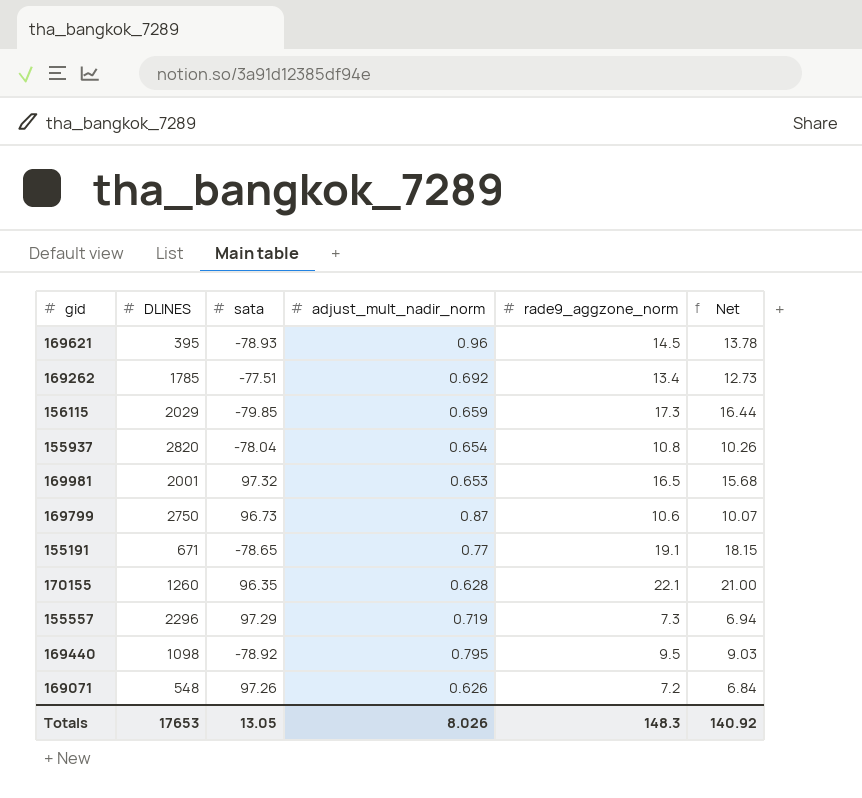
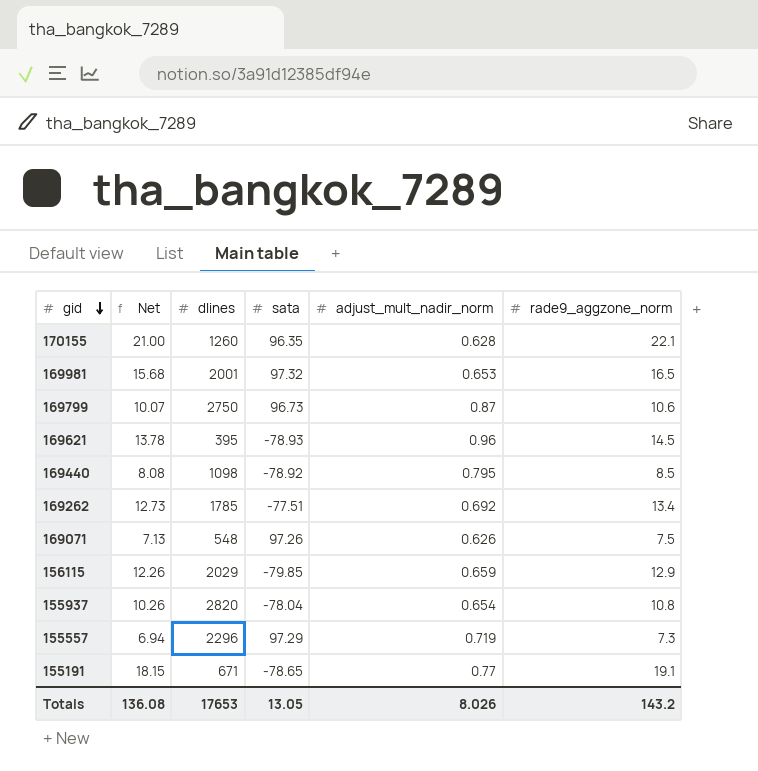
row order: none -> gid descending
column Net | position: 6 -> 2
column name: DLINES -> dlines
169440 | Net: 9.03 -> 8.08
169440 | rade9_aggzone_norm: 9.5 -> 8.5
169071 | Net: 6.84 -> 7.13
169071 | rade9_aggzone_norm: 7.2 -> 7.5
156115 | Net: 16.44 -> 12.26
156115 | rade9_aggzone_norm: 17.3 -> 12.9
Totals | Net: 140.92 -> 136.08
Totals | rade9_aggzone_norm: 148.3 -> 143.2

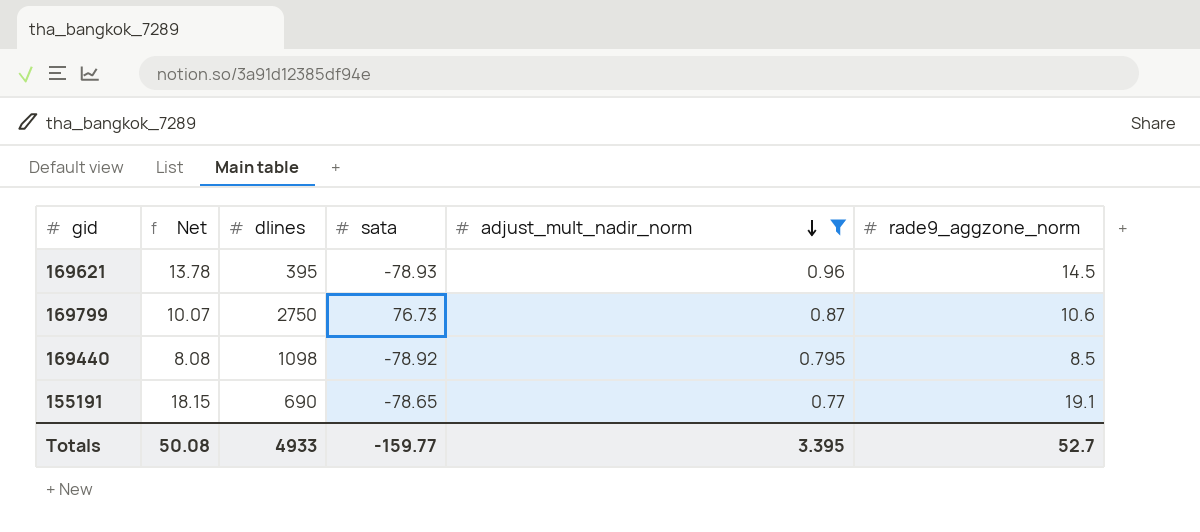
filter: none -> adjust_mult_nadir_norm >= 0.77
row order: gid descending -> adjust_mult_nadir_norm descending
169799 | sata: 96.73 -> 76.73
155191 | dlines: 671 -> 690
Totals | Net: 136.08 -> 50.08
Totals | dlines: 17653 -> 4933
Totals | sata: 13.05 -> -159.77
Totals | adjust_mult_nadir_norm: 8.026 -> 3.395
Totals | rade9_aggzone_norm: 143.2 -> 52.7

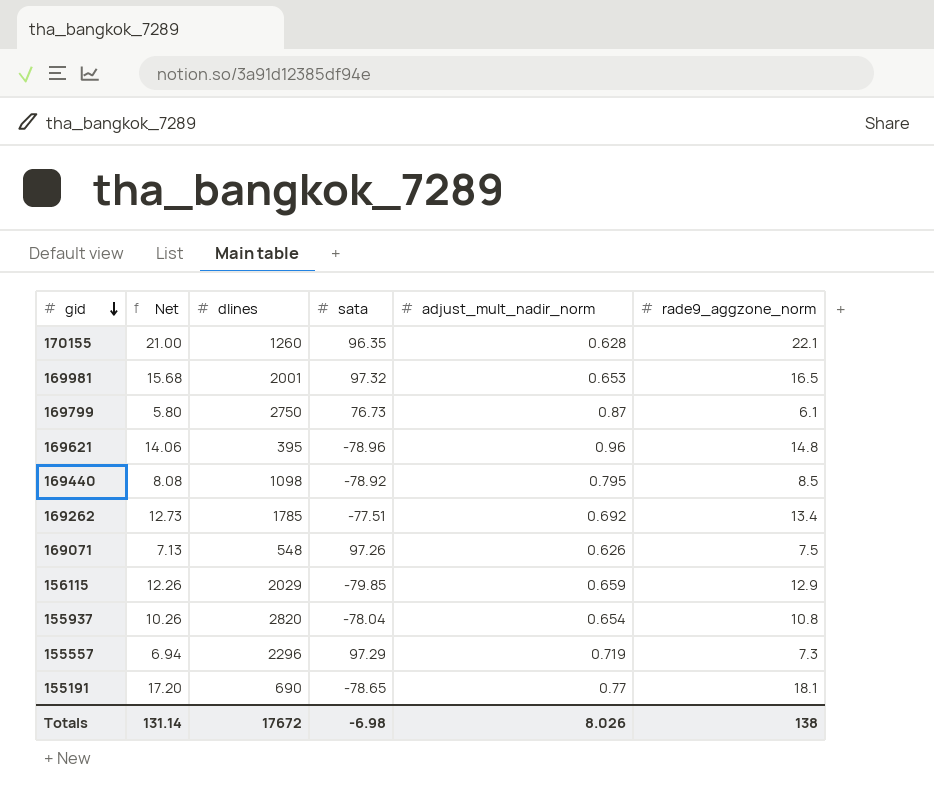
filter: adjust_mult_nadir_norm >= 0.77 -> none
row order: adjust_mult_nadir_norm descending -> gid descending
169799 | Net: 10.07 -> 5.80
169799 | rade9_aggzone_norm: 10.6 -> 6.1
169621 | Net: 13.78 -> 14.06
169621 | sata: -78.93 -> -78.96
169621 | rade9_aggzone_norm: 14.5 -> 14.8
155191 | Net: 18.15 -> 17.20
155191 | rade9_aggzone_norm: 19.1 -> 18.1
Totals | Net: 50.08 -> 131.14
Totals | dlines: 4933 -> 17672
Totals | sata: -159.77 -> -6.98
Totals | adjust_mult_nadir_norm: 3.395 -> 8.026
Totals | rade9_aggzone_norm: 52.7 -> 138

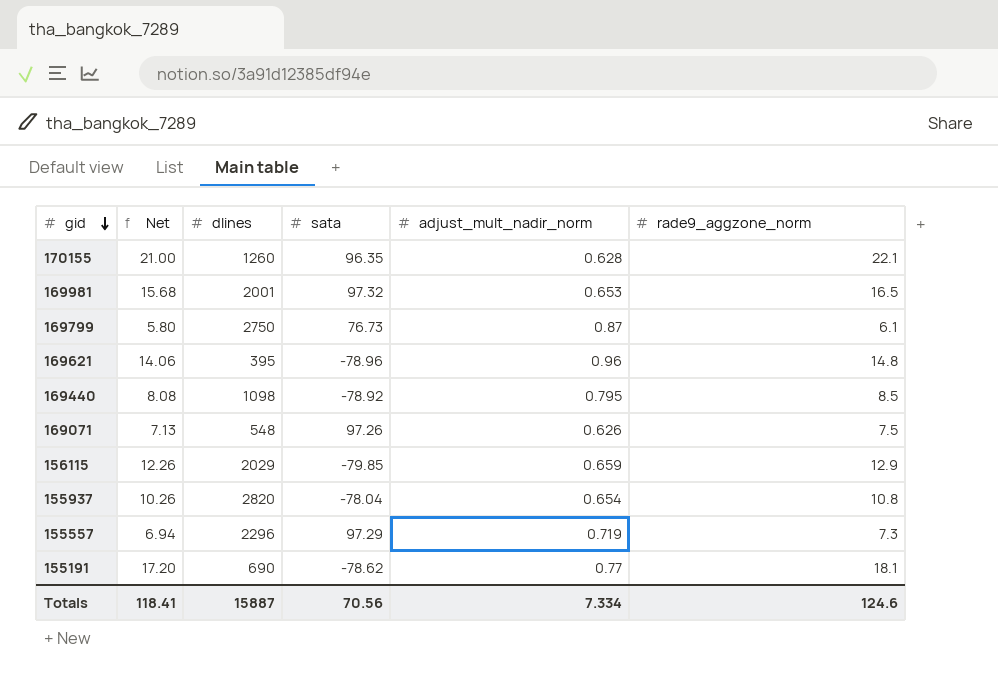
row 169262: 12.73 | 1785 | -77.51 | 0.692 | 13.4 -> none
155191 | sata: -78.65 -> -78.62
Totals | Net: 131.14 -> 118.41
Totals | dlines: 17672 -> 15887
Totals | sata: -6.98 -> 70.56
Totals | adjust_mult_nadir_norm: 8.026 -> 7.334
Totals | rade9_aggzone_norm: 138 -> 124.6

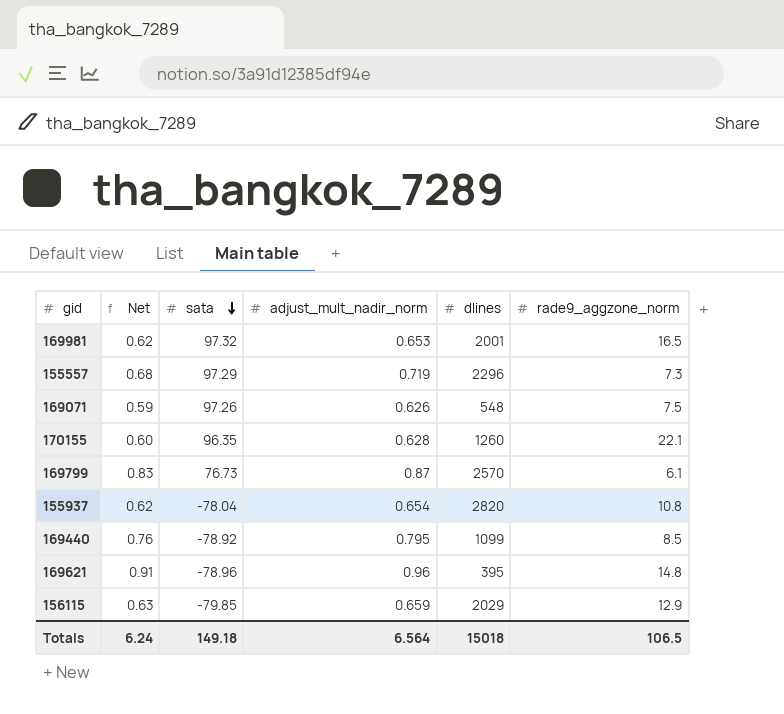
row order: gid descending -> sata descending
column Net | formula: [rade9_aggzone_norm] * 0.95 -> [adjust_mult_nadir_norm] * 0.95
column dlines | position: 3 -> 5
row 155191: 17.20 | 690 | -78.62 | 0.77 | 18.1 -> none
169799 | dlines: 2750 -> 2570
169440 | dlines: 1098 -> 1099
Totals | Net: 118.41 -> 6.24
Totals | sata: 70.56 -> 149.18
Totals | adjust_mult_nadir_norm: 7.334 -> 6.564
Totals | dlines: 15887 -> 15018
Totals | rade9_aggzone_norm: 124.6 -> 106.5

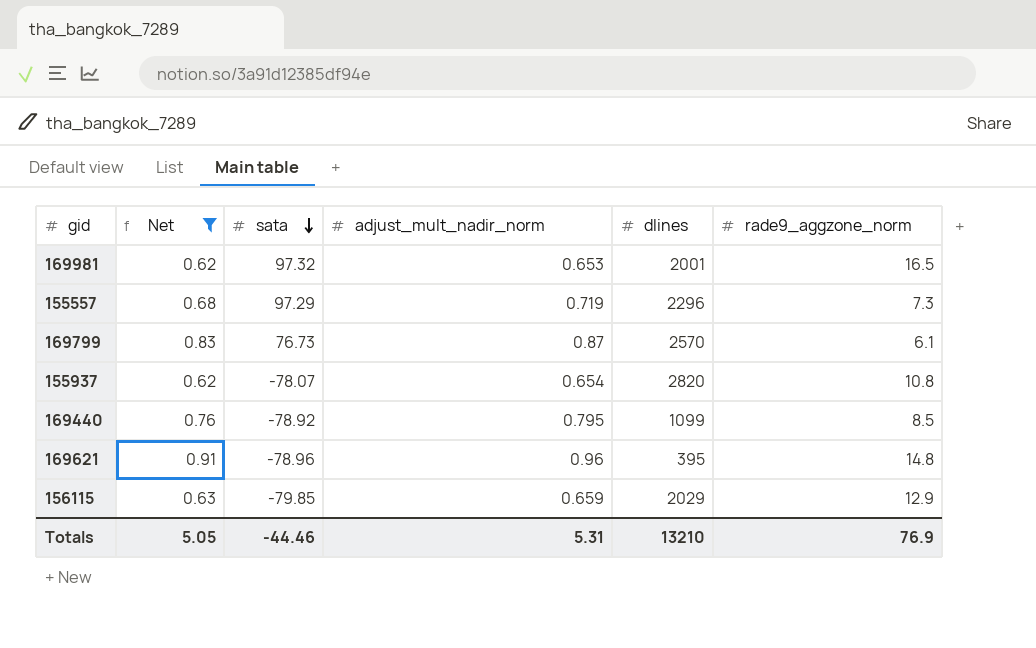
filter: none -> Net >= 0.62
155937 | sata: -78.04 -> -78.07
Totals | Net: 6.24 -> 5.05
Totals | sata: 149.18 -> -44.46
Totals | adjust_mult_nadir_norm: 6.564 -> 5.31
Totals | dlines: 15018 -> 13210
Totals | rade9_aggzone_norm: 106.5 -> 76.9

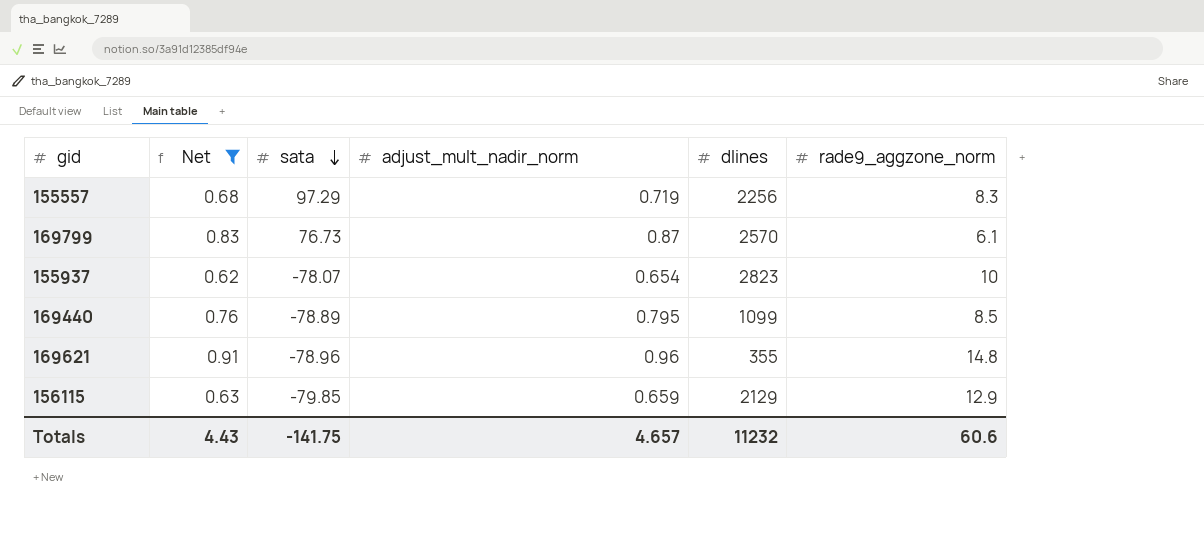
row 169981: 0.62 | 97.32 | 0.653 | 2001 | 16.5 -> none
155557 | dlines: 2296 -> 2256
155557 | rade9_aggzone_norm: 7.3 -> 8.3
155937 | dlines: 2820 -> 2823
155937 | rade9_aggzone_norm: 10.8 -> 10
169440 | sata: -78.92 -> -78.89
169621 | dlines: 395 -> 355
156115 | dlines: 2029 -> 2129
Totals | Net: 5.05 -> 4.43
Totals | sata: -44.46 -> -141.75
Totals | adjust_mult_nadir_norm: 5.31 -> 4.657
Totals | dlines: 13210 -> 11232
Totals | rade9_aggzone_norm: 76.9 -> 60.6

